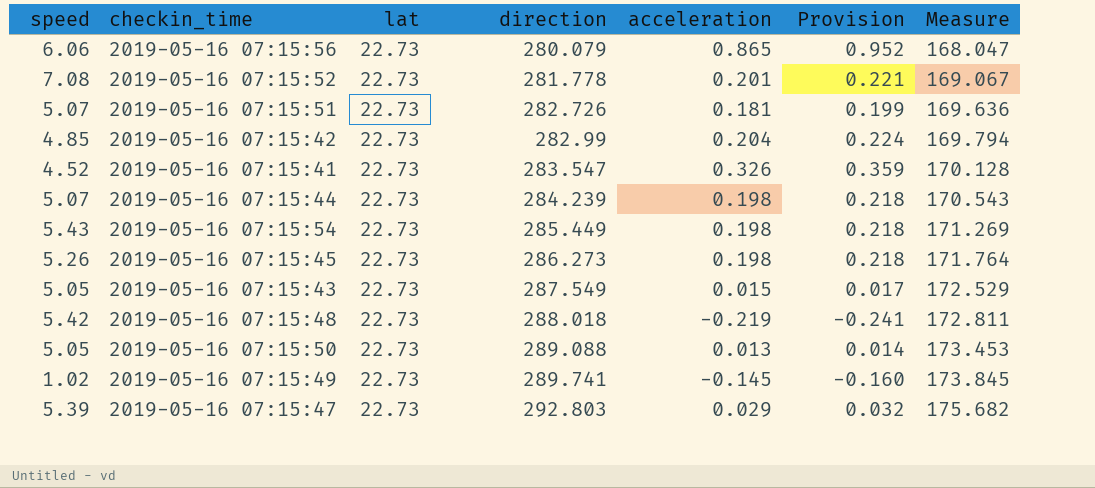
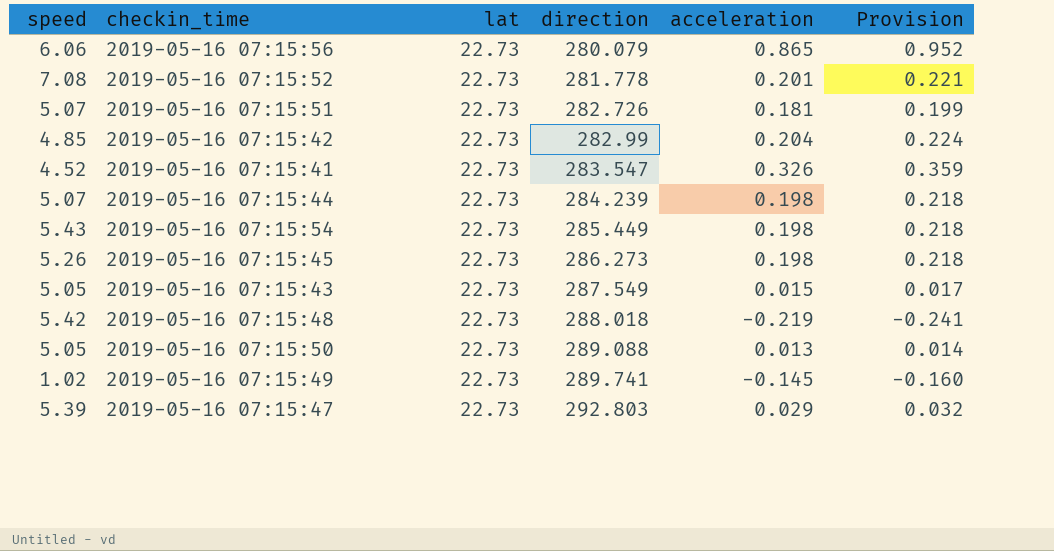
column Measure | formula: [direction] * 0.6 -> none

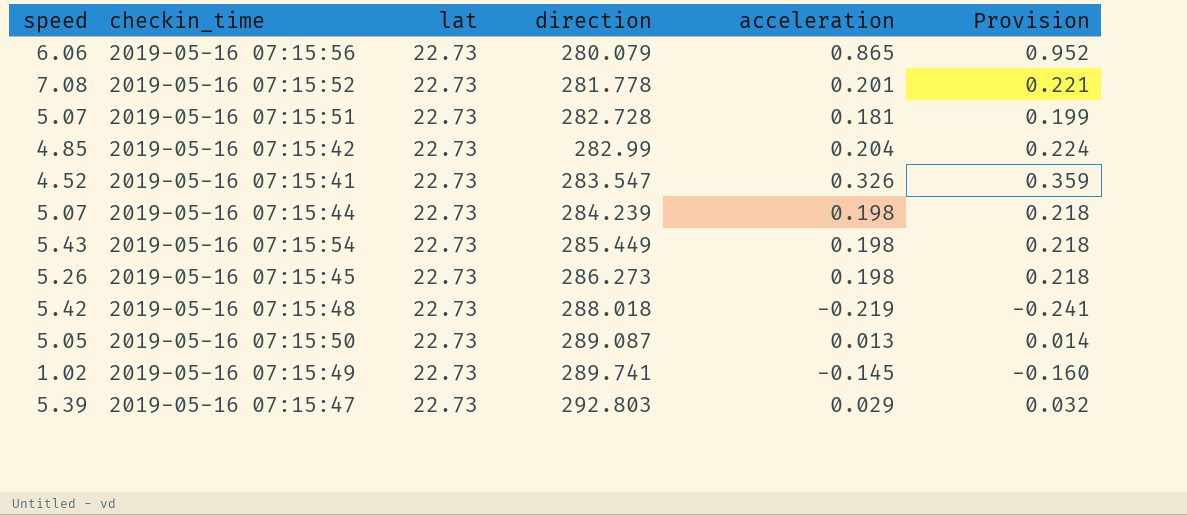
row 2019-05-16 07:15:43: 5.05 | 22.73 | 287.549 | 0.015 | 0.017 -> none
2019-05-16 07:15:51 | direction: 282.726 -> 282.728
2019-05-16 07:15:50 | direction: 289.088 -> 289.087

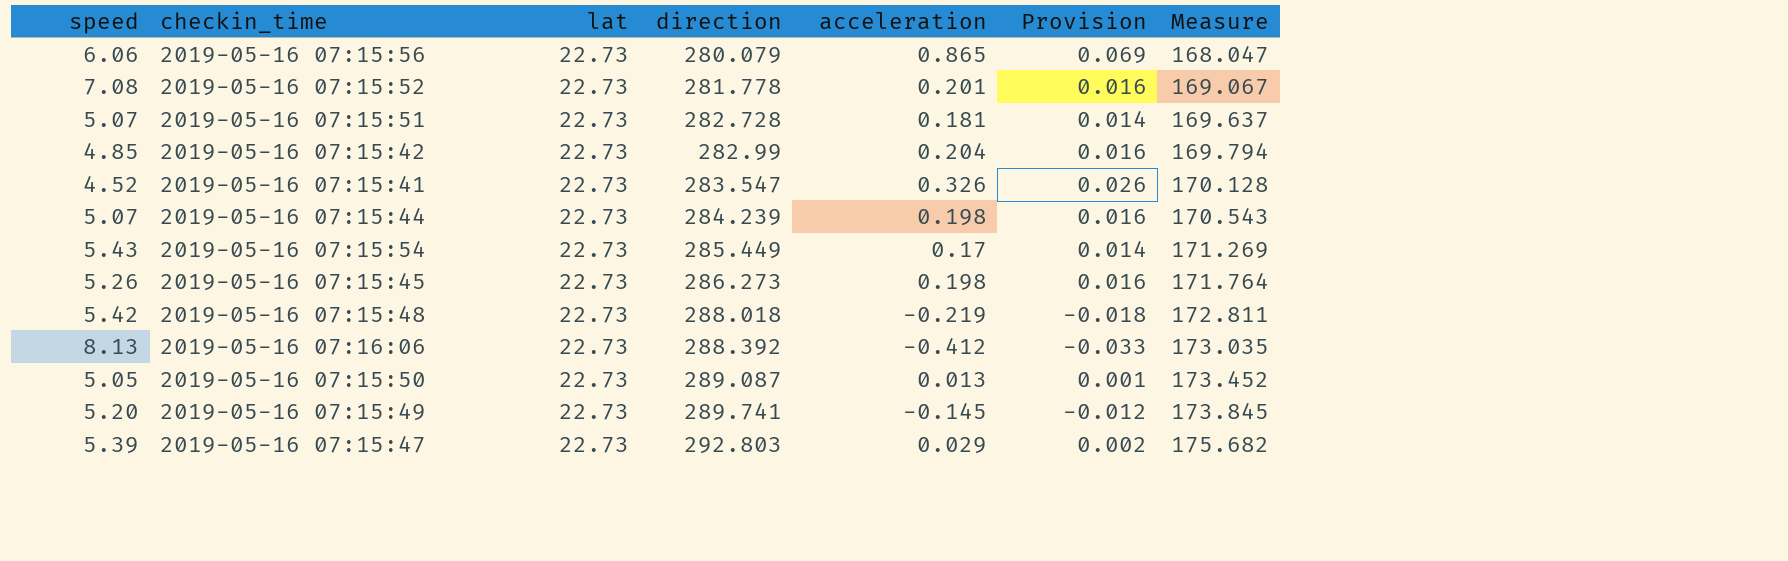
column Provision | formula: [acceleration] * 1.1 -> [acceleration] * 0.08
column Measure | formula: none -> [direction] * 0.6
2019-05-16 07:15:54 | acceleration: 0.198 -> 0.17
row 2019-05-16 07:16:06: none -> 8.13 | 22.73 | 288.392 | -0.412 | -0.033 | 173.035
2019-05-16 07:15:49 | speed: 1.02 -> 5.20

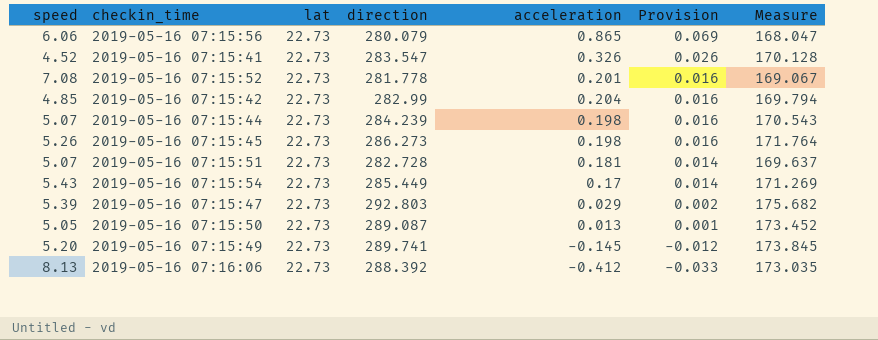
row order: direction ascending -> Provision descending
row 2019-05-16 07:15:48: 5.42 | 22.73 | 288.018 | -0.219 | -0.018 | 172.811 -> none

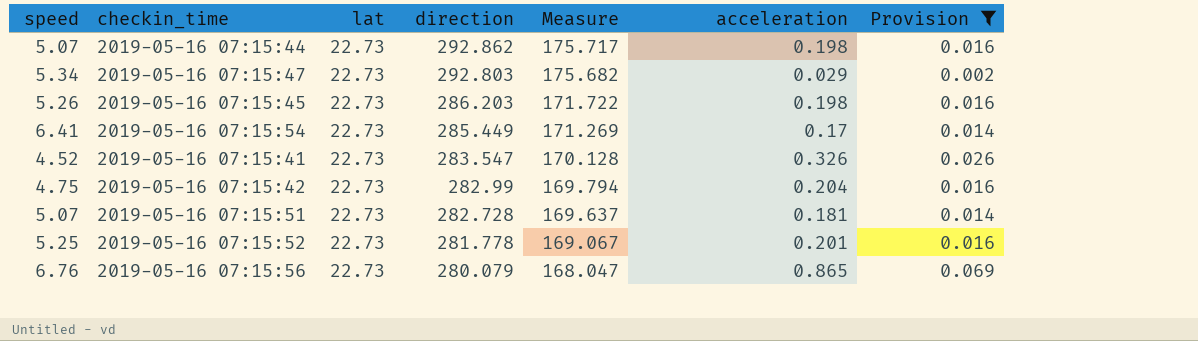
filter: none -> Provision >= 0.002
row order: Provision descending -> direction descending
column Measure | position: 7 -> 5
2019-05-16 07:15:44 | direction: 284.239 -> 292.862
2019-05-16 07:15:44 | Measure: 170.543 -> 175.717
2019-05-16 07:15:47 | speed: 5.39 -> 5.34
2019-05-16 07:15:45 | direction: 286.273 -> 286.203
2019-05-16 07:15:45 | Measure: 171.764 -> 171.722
2019-05-16 07:15:54 | speed: 5.43 -> 6.41
2019-05-16 07:15:42 | speed: 4.85 -> 4.75
2019-05-16 07:15:52 | speed: 7.08 -> 5.25
2019-05-16 07:15:56 | speed: 6.06 -> 6.76

